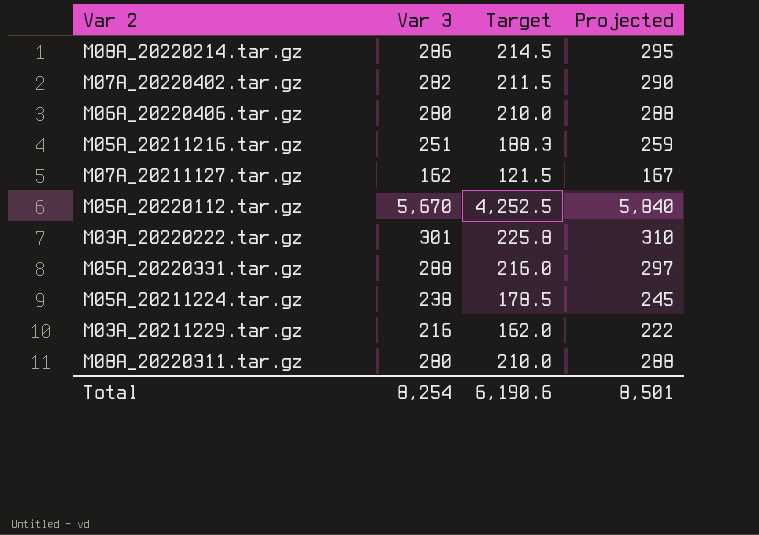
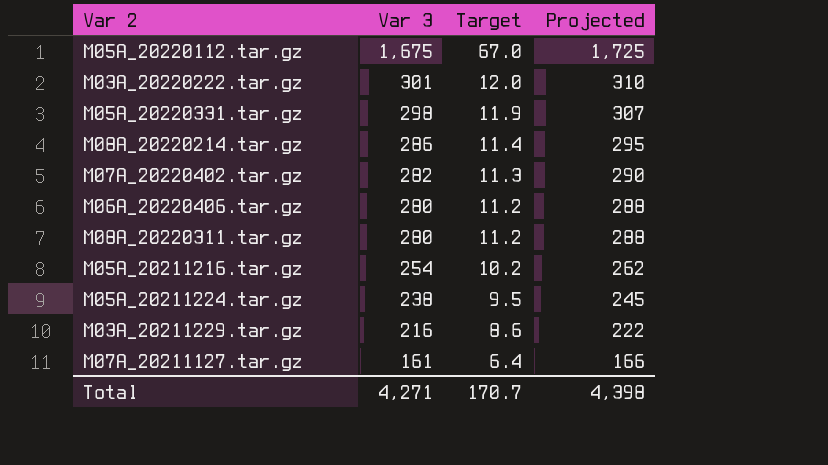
row order: none -> Var 3 descending
column Target | formula: [Var 3] * 0.75 -> [Var 3] * 0.04
M05A_20220112.tar.gz | Var 3: 5,670 -> 1,675
M05A_20220112.tar.gz | Projected: 5,840 -> 1,725
M05A_20220331.tar.gz | Var 3: 288 -> 298
M05A_20220331.tar.gz | Projected: 297 -> 307
M05A_20211216.tar.gz | Var 3: 251 -> 254
M05A_20211216.tar.gz | Projected: 259 -> 262
M07A_20211127.tar.gz | Var 3: 162 -> 161
M07A_20211127.tar.gz | Projected: 167 -> 166
Total | Var 3: 8,254 -> 4,271
Total | Target: 6,190.6 -> 170.7
Total | Projected: 8,501 -> 4,398

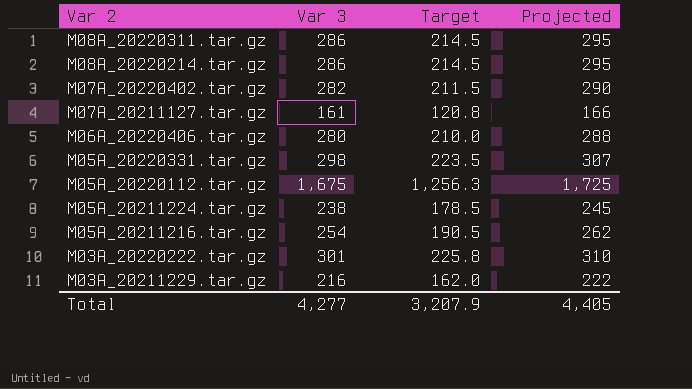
row order: Var 3 descending -> Var 2 descending
column Target | formula: [Var 3] * 0.04 -> [Var 3] * 0.75
M08A_20220311.tar.gz | Var 3: 280 -> 286
M08A_20220311.tar.gz | Projected: 288 -> 295
Total | Var 3: 4,271 -> 4,277
Total | Target: 170.7 -> 3,207.9
Total | Projected: 4,398 -> 4,405

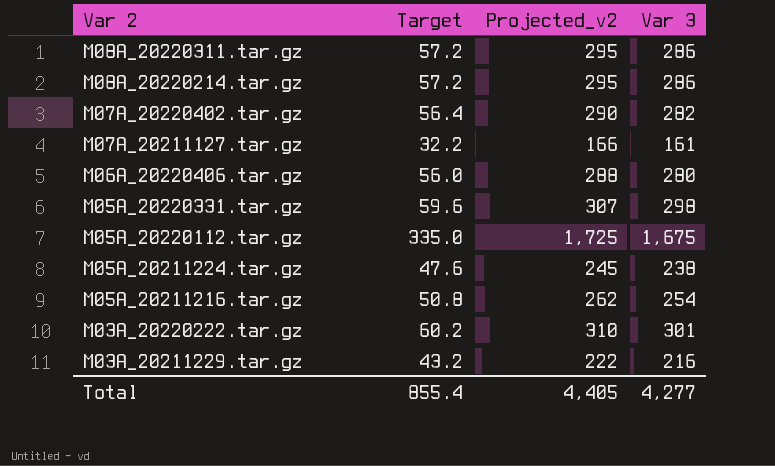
column Target | formula: [Var 3] * 0.75 -> [Var 3] * 0.2
column name: Projected -> Projected_v2
column Var 3 | position: 2 -> 4
Total | Target: 3,207.9 -> 855.4

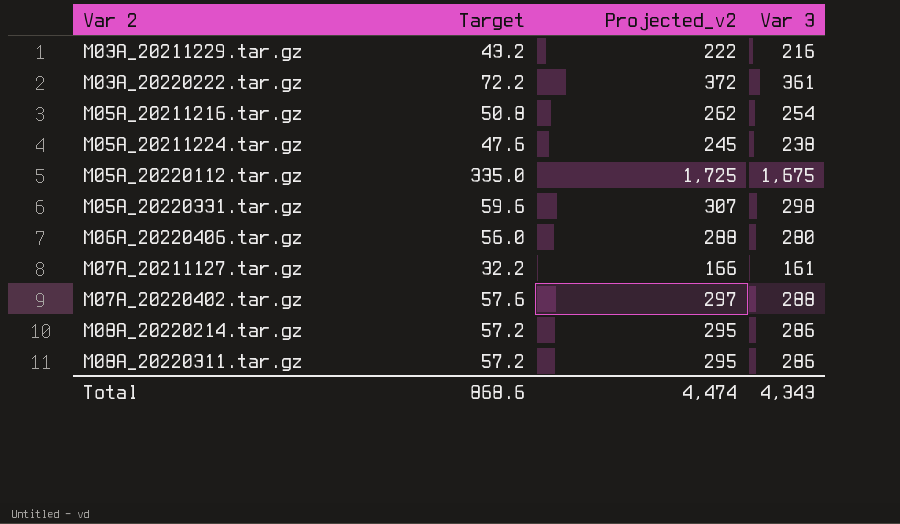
row order: Var 2 descending -> Var 2 ascending
M03A_20220222.tar.gz | Target: 60.2 -> 72.2
M03A_20220222.tar.gz | Projected_v2: 310 -> 372
M03A_20220222.tar.gz | Var 3: 301 -> 361
M07A_20220402.tar.gz | Target: 56.4 -> 57.6
M07A_20220402.tar.gz | Projected_v2: 290 -> 297
M07A_20220402.tar.gz | Var 3: 282 -> 288
Total | Target: 855.4 -> 868.6
Total | Projected_v2: 4,405 -> 4,474
Total | Var 3: 4,277 -> 4,343

